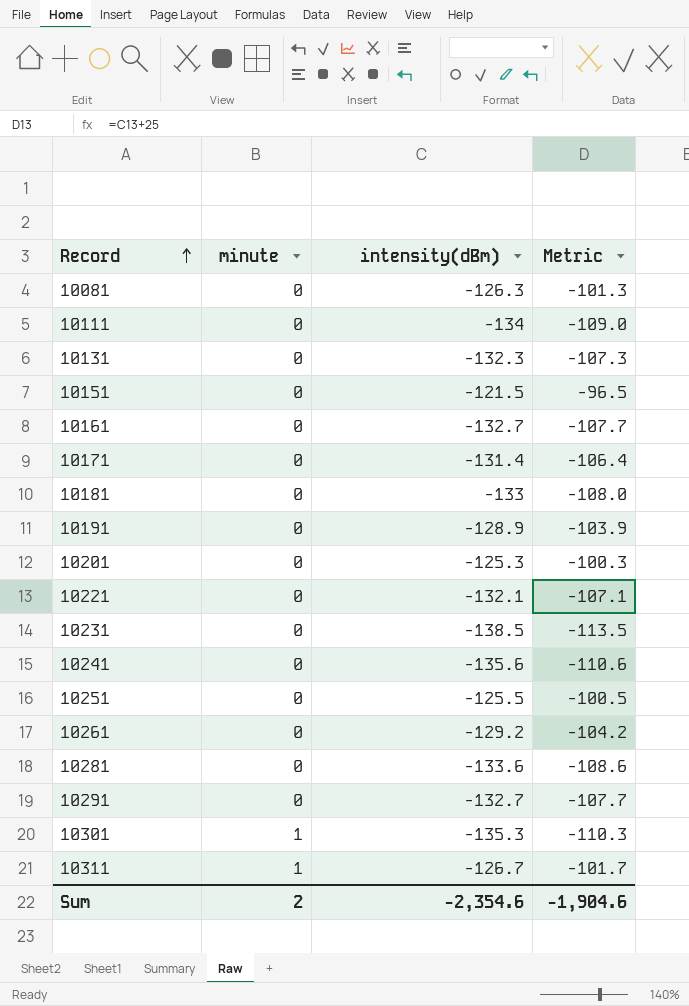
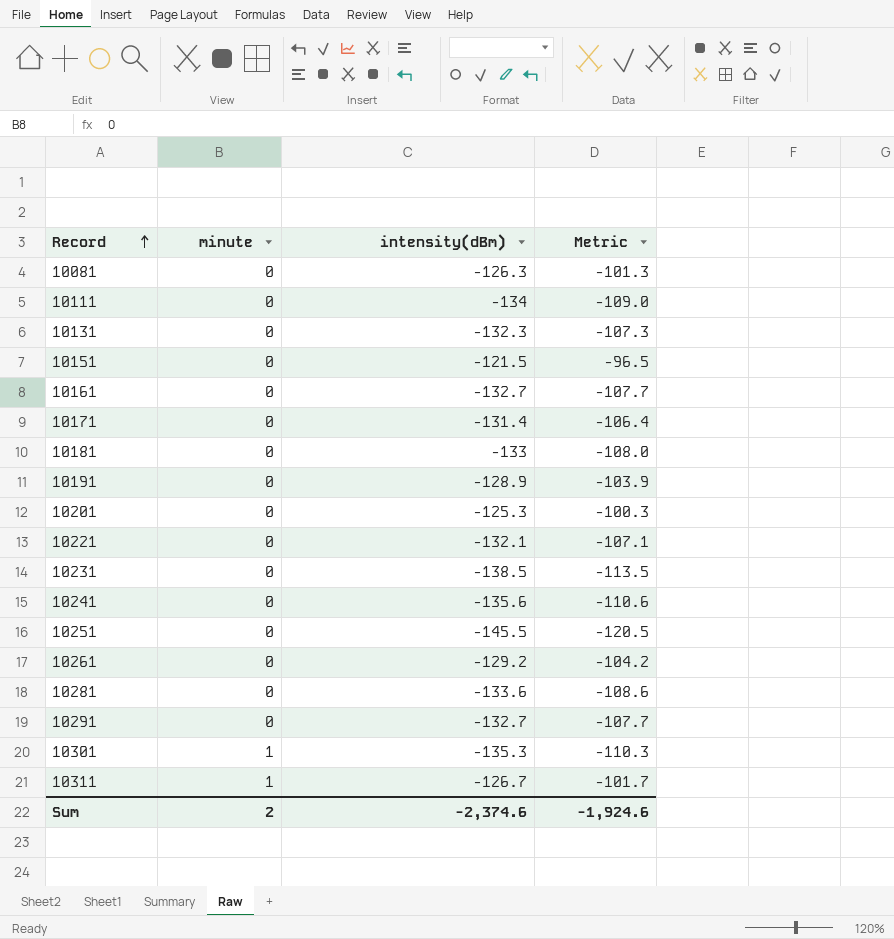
10251 | intensity(dBm): -125.5 -> -145.5
10251 | Metric: -100.5 -> -120.5
Sum | intensity(dBm): -2,354.6 -> -2,374.6
Sum | Metric: -1,904.6 -> -1,924.6

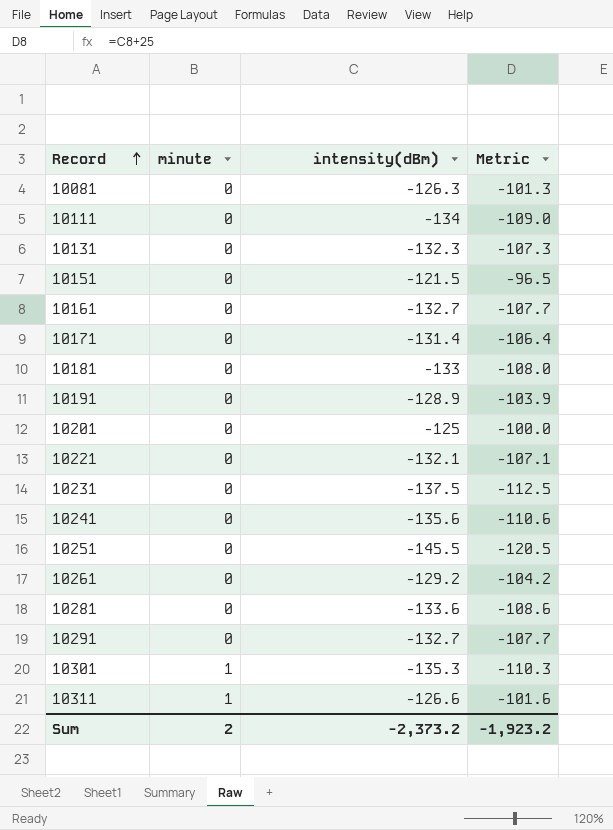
10201 | intensity(dBm): -125.3 -> -125
10201 | Metric: -100.3 -> -100.0
10231 | intensity(dBm): -138.5 -> -137.5
10231 | Metric: -113.5 -> -112.5
10311 | intensity(dBm): -126.7 -> -126.6
10311 | Metric: -101.7 -> -101.6
Sum | intensity(dBm): -2,374.6 -> -2,373.2
Sum | Metric: -1,924.6 -> -1,923.2

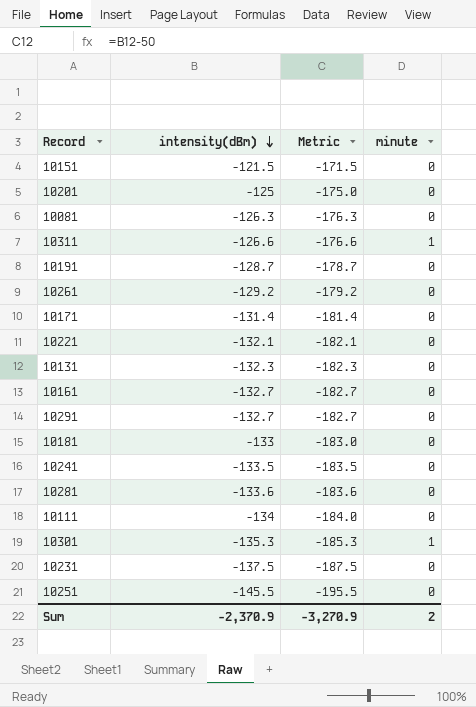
row order: Record ascending -> intensity(dBm) descending
column Metric | formula: [intensity(dBm)] + 25 -> [intensity(dBm)] - 50
column minute | position: 2 -> 4
10191 | intensity(dBm): -128.9 -> -128.7
10241 | intensity(dBm): -135.6 -> -133.5
Sum | intensity(dBm): -2,373.2 -> -2,370.9
Sum | Metric: -1,923.2 -> -3,270.9

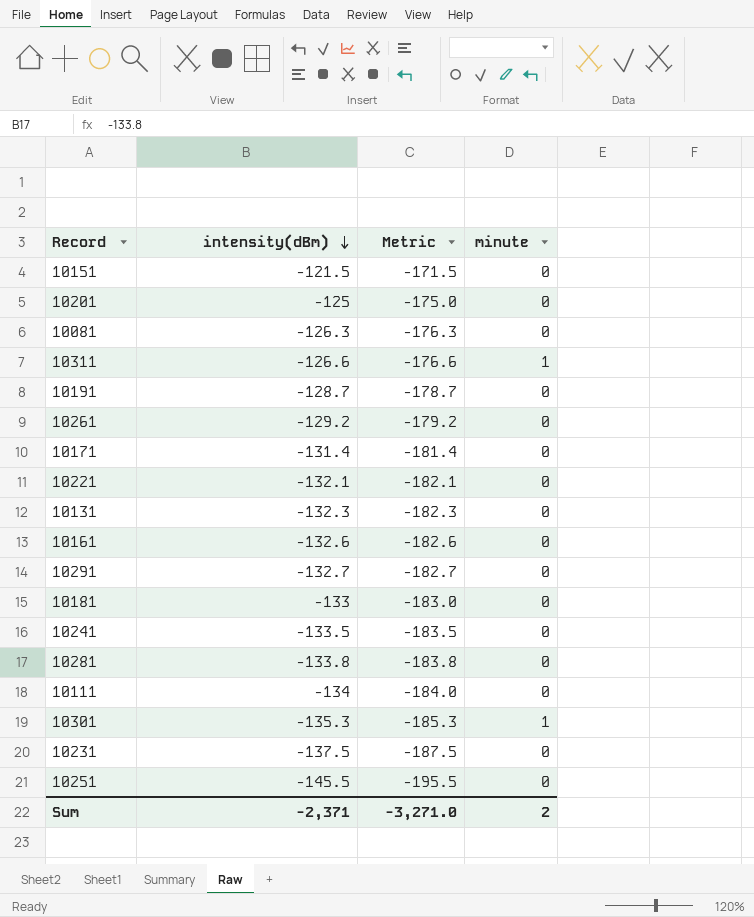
10161 | intensity(dBm): -132.7 -> -132.6
10161 | Metric: -182.7 -> -182.6
10281 | intensity(dBm): -133.6 -> -133.8
10281 | Metric: -183.6 -> -183.8
Sum | intensity(dBm): -2,370.9 -> -2,371
Sum | Metric: -3,270.9 -> -3,271.0

